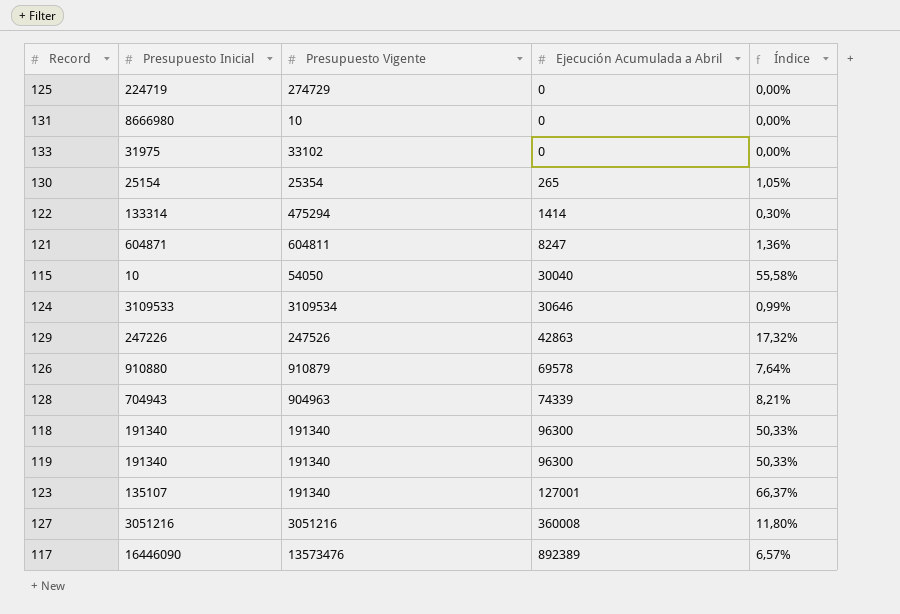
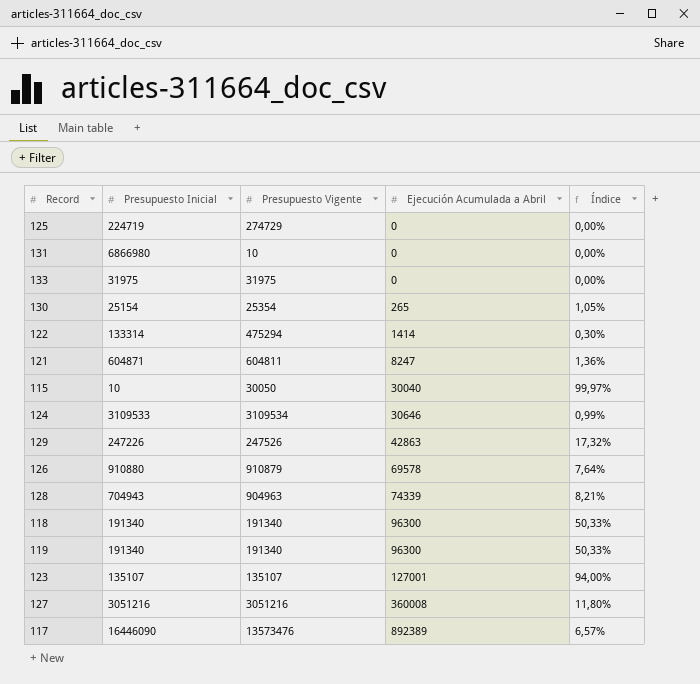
131 | Presupuesto Inicial: 8666980 -> 6866980
133 | Presupuesto Vigente: 33102 -> 31975
115 | Presupuesto Vigente: 54050 -> 30050
115 | Índice: 55,58% -> 99,97%
123 | Presupuesto Vigente: 191340 -> 135107
123 | Índice: 66,37% -> 94,00%

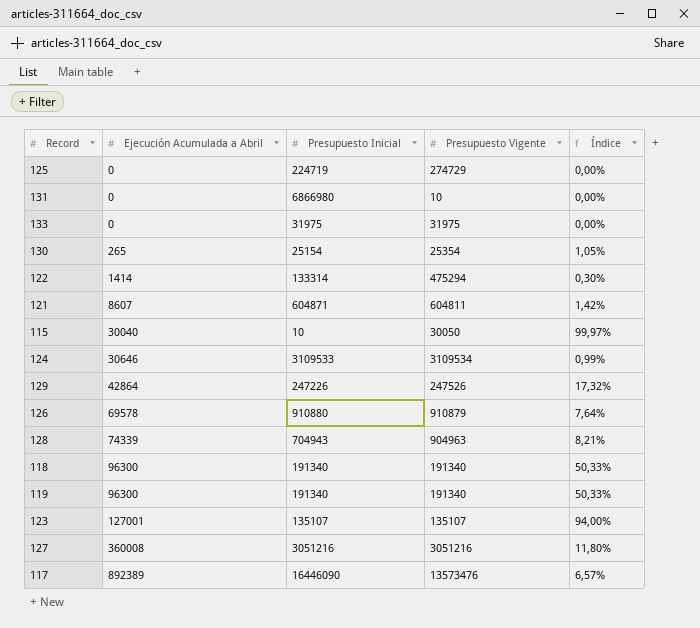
column Ejecución Acumulada a Abril | position: 4 -> 2
121 | Ejecución Acumulada a Abril: 8247 -> 8607
121 | Índice: 1,36% -> 1,42%
129 | Ejecución Acumulada a Abril: 42863 -> 42864

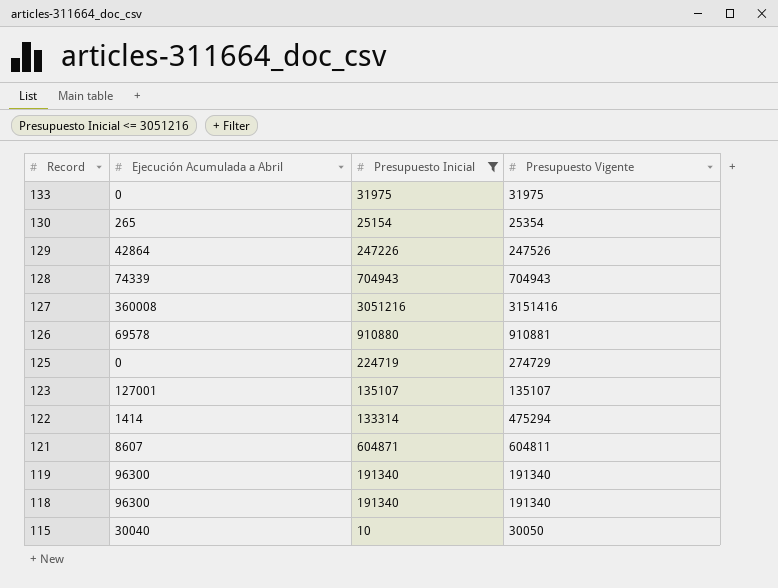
filter: none -> Presupuesto Inicial <= 3051216
row order: Ejecución Acumulada a Abril ascending -> Record descending
column Índice | formula: [Ejecución Acumulada a Abril] / [Presupuesto Vigente] -> none
128 | Presupuesto Vigente: 904963 -> 704943
127 | Presupuesto Vigente: 3051216 -> 3151416
126 | Presupuesto Vigente: 910879 -> 910881

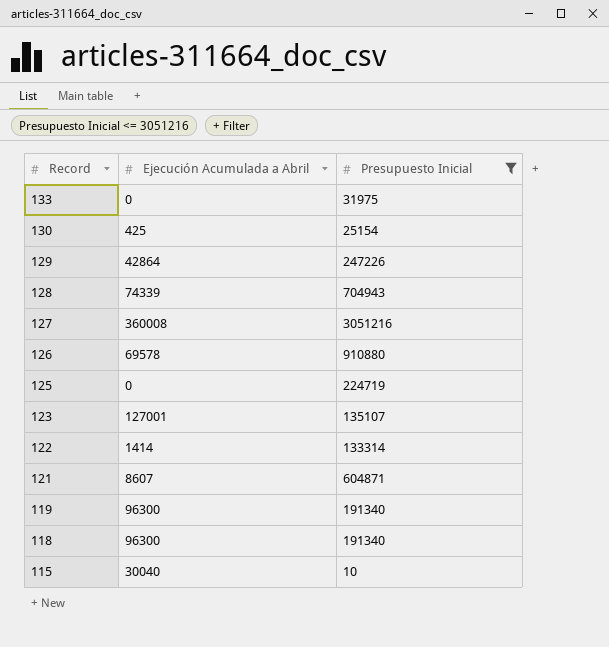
column Presupuesto Vigente | position: 4 -> none
130 | Ejecución Acumulada a Abril: 265 -> 425

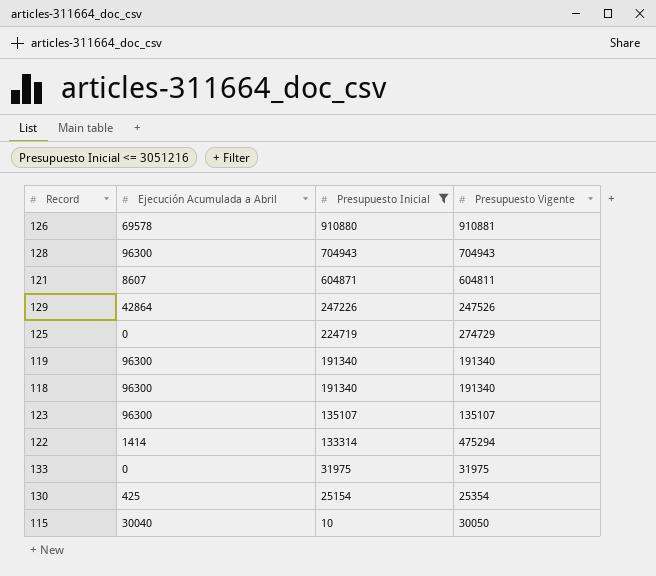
row order: Record descending -> Presupuesto Inicial descending
column Presupuesto Vigente | position: none -> 4
row 127: 360008 | 3051216 -> none
128 | Ejecución Acumulada a Abril: 74339 -> 96300
123 | Ejecución Acumulada a Abril: 127001 -> 96300

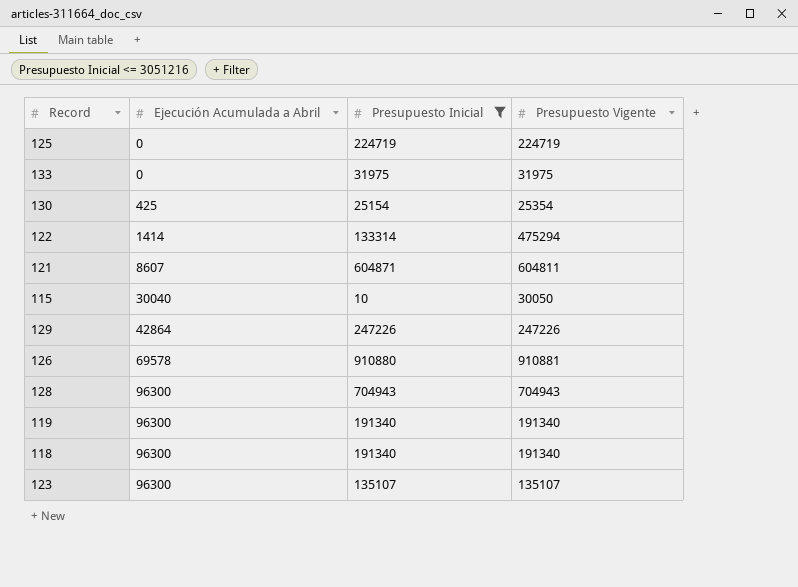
row order: Presupuesto Inicial descending -> Ejecución Acumulada a Abril ascending
125 | Presupuesto Vigente: 274729 -> 224719
129 | Presupuesto Vigente: 247526 -> 247226

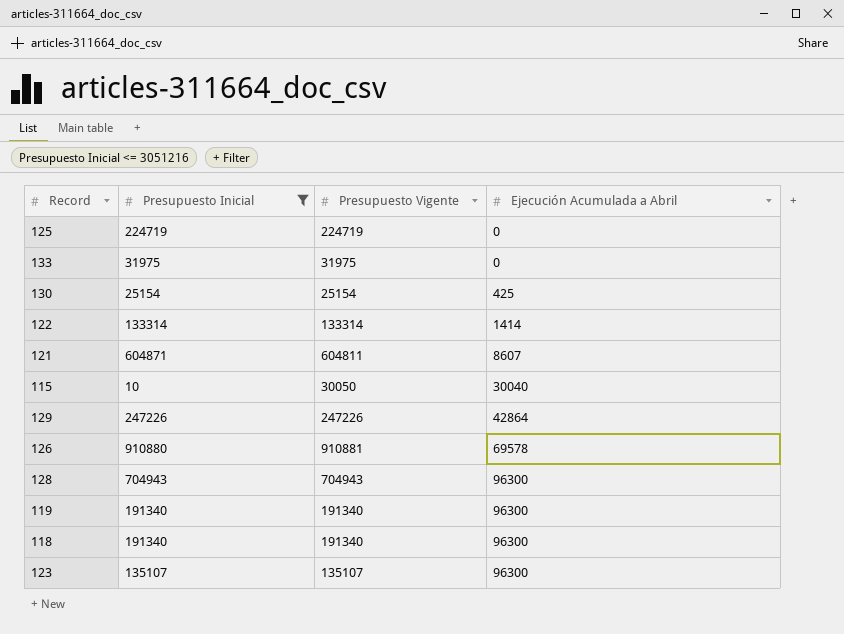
column Ejecución Acumulada a Abril | position: 2 -> 4
130 | Presupuesto Vigente: 25354 -> 25154
122 | Presupuesto Vigente: 475294 -> 133314

